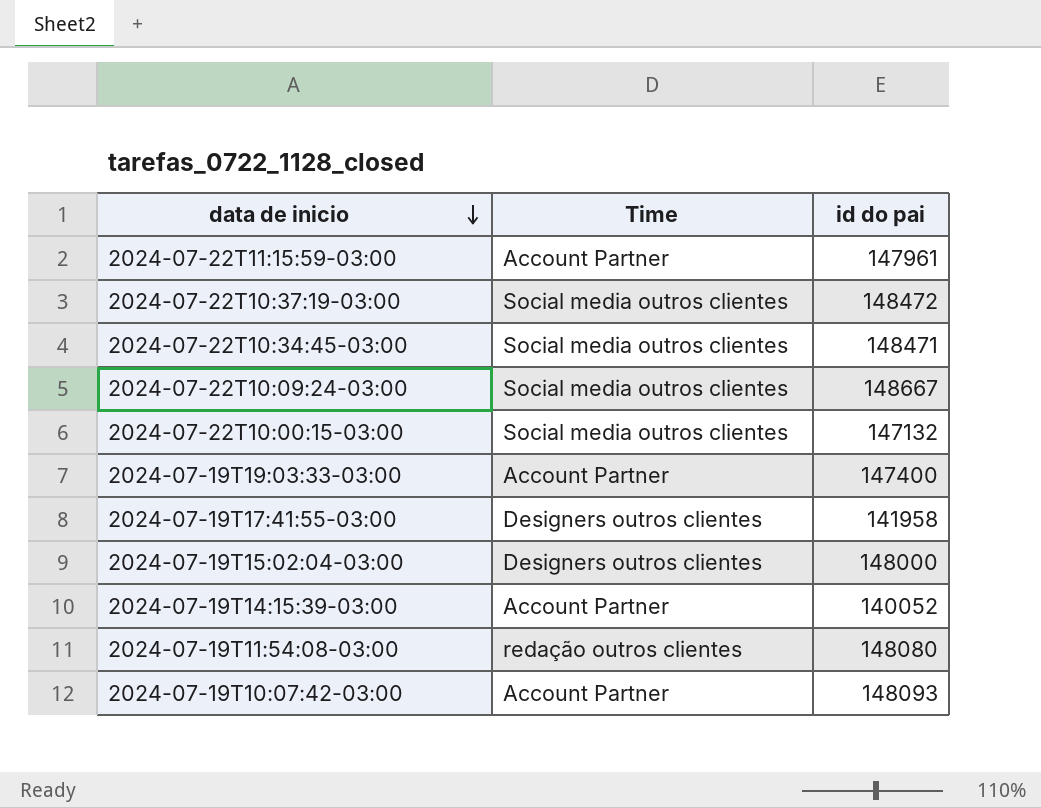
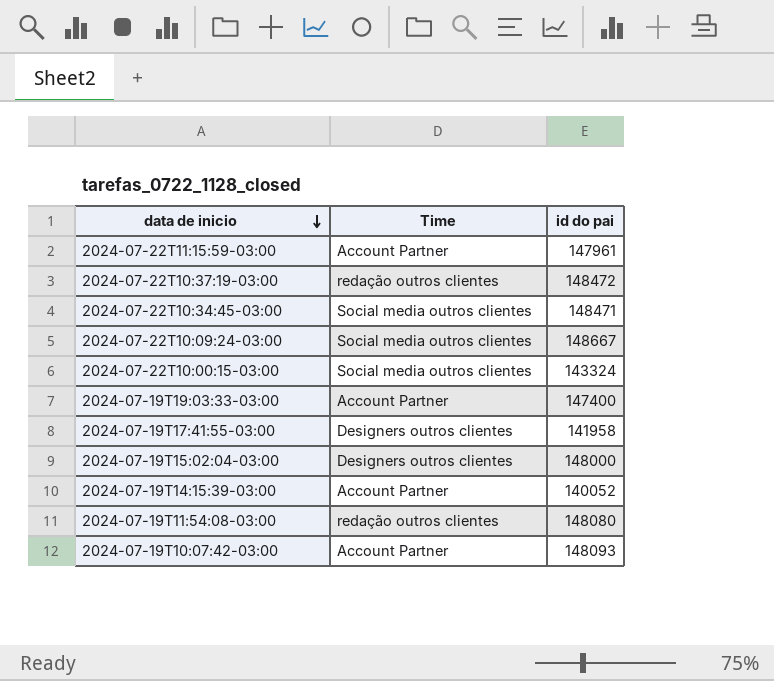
2024-07-22T10:37:19-03:00 | Time: Social media outros clientes -> redação outros clientes
2024-07-22T10:00:15-03:00 | id do pai: 147132 -> 143324

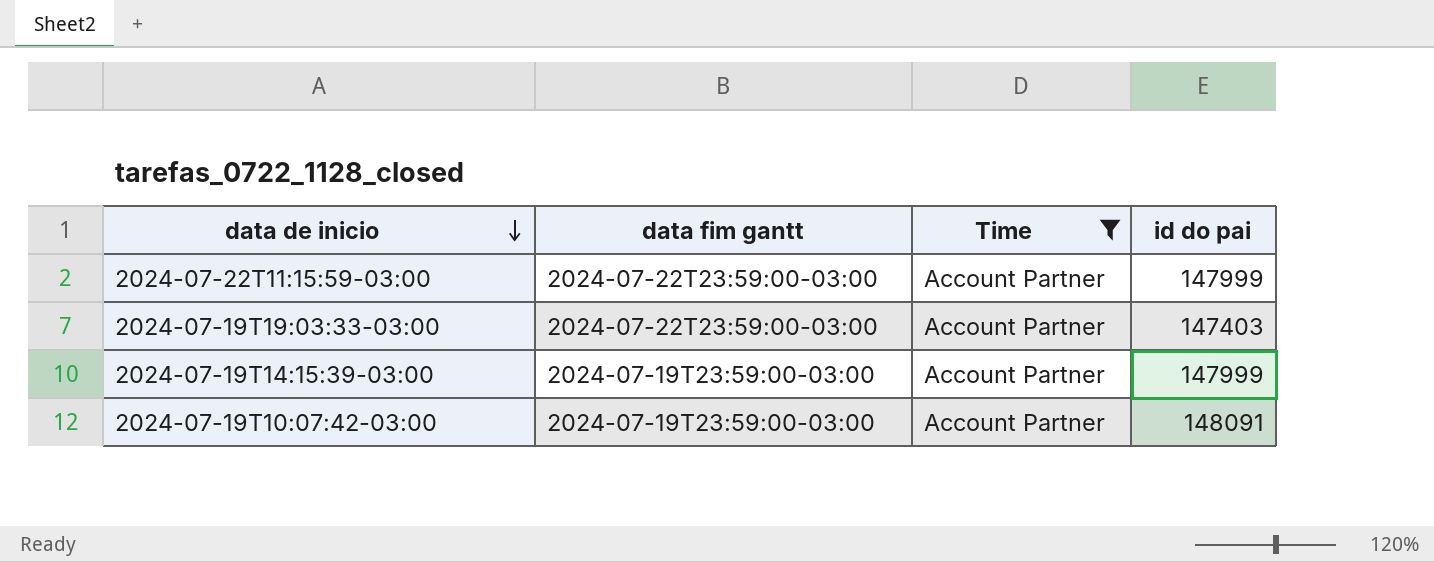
filter: none -> Time = Account Partner
column data fim gantt | position: none -> 2
2024-07-22T11:15:59-03:00 | id do pai: 147961 -> 147999
2024-07-19T19:03:33-03:00 | id do pai: 147400 -> 147403
2024-07-19T14:15:39-03:00 | id do pai: 140052 -> 147999
2024-07-19T10:07:42-03:00 | id do pai: 148093 -> 148091

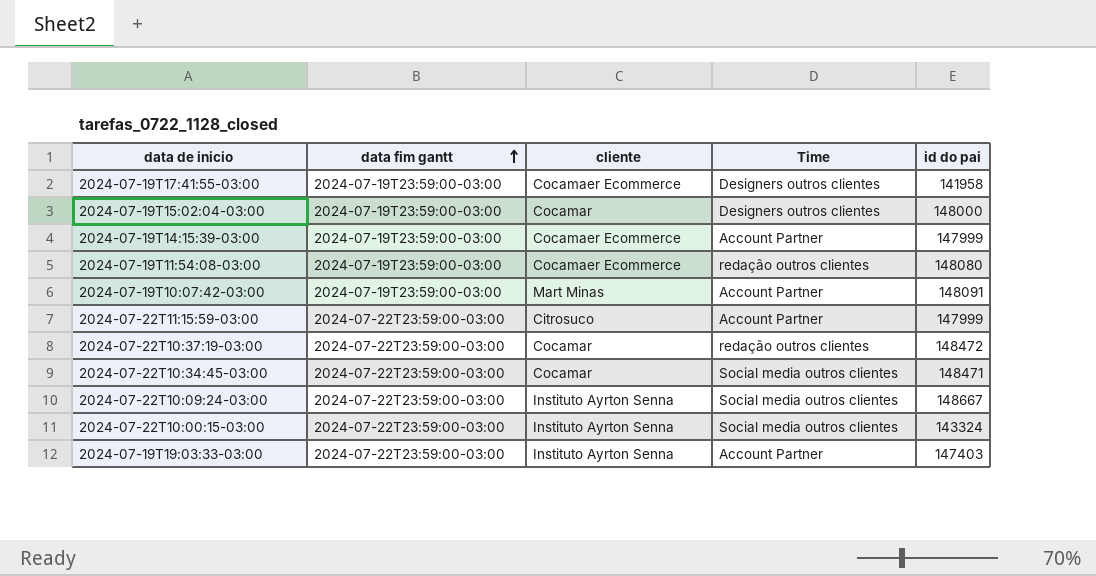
filter: Time = Account Partner -> none
row order: data de inicio descending -> data fim gantt ascending
column cliente | position: none -> 3

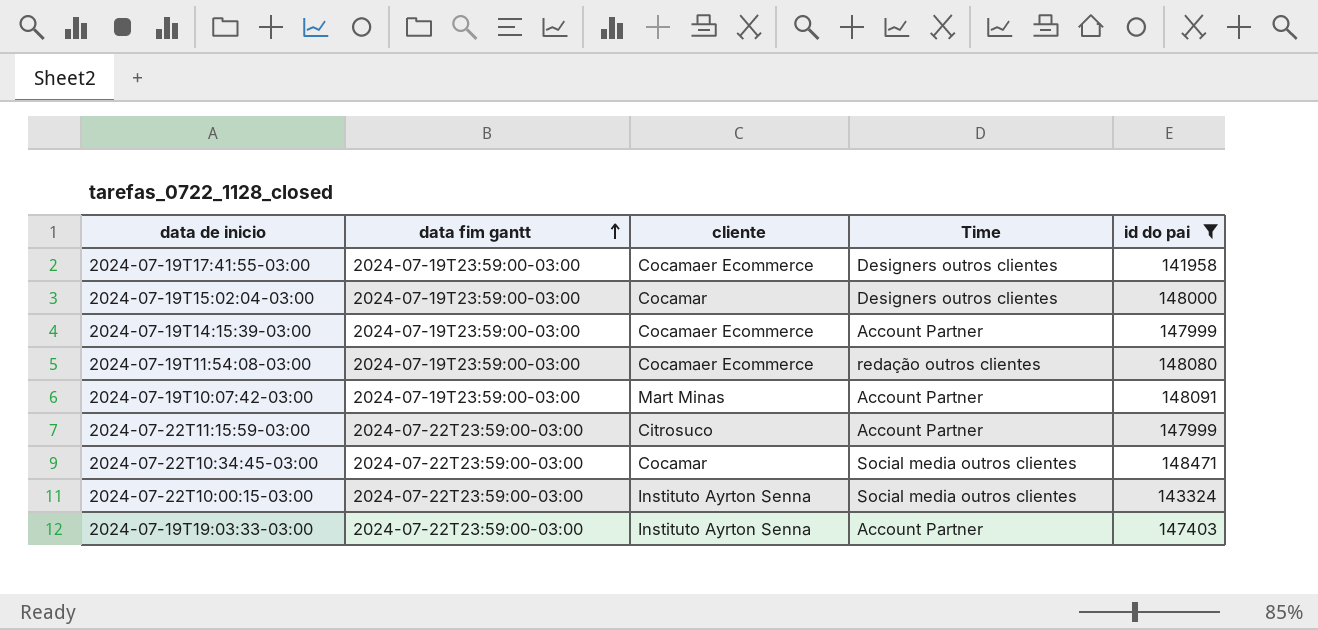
filter: none -> id do pai <= 148471

